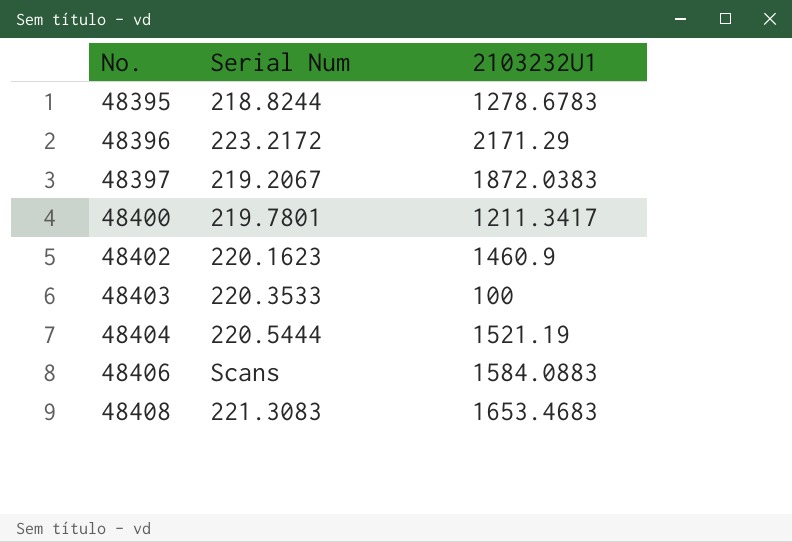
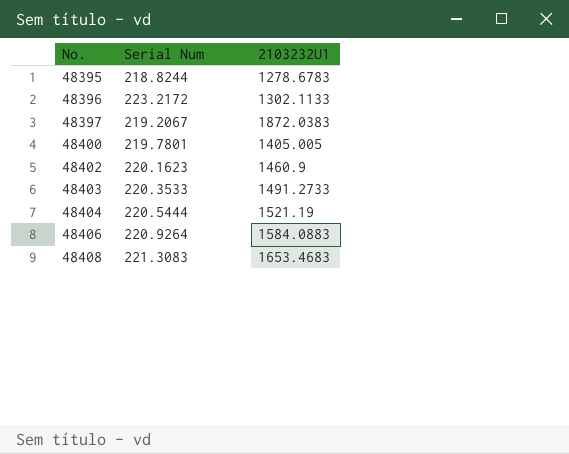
48396 | 2103232U1: 2171.29 -> 1302.1133
48400 | 2103232U1: 1211.3417 -> 1405.005
48403 | 2103232U1: 100 -> 1491.2733
48406 | Serial Num: Scans -> 220.9264

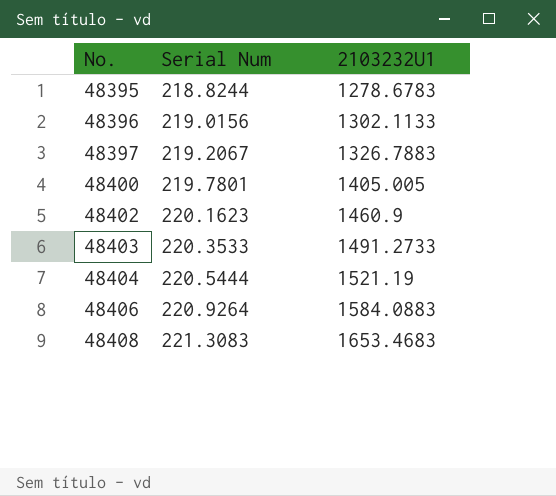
48396 | Serial Num: 223.2172 -> 219.0156
48397 | 2103232U1: 1872.0383 -> 1326.7883

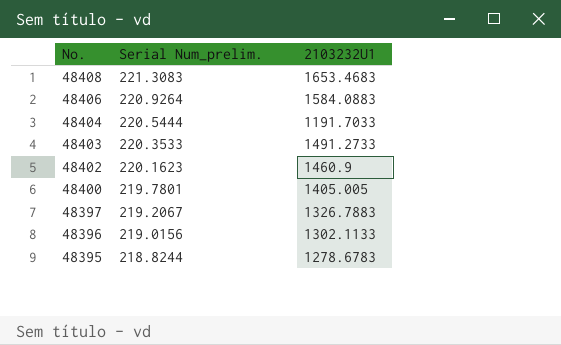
row order: No. ascending -> No. descending
column name: Serial Num -> Serial Num_prelim.
48404 | 2103232U1: 1521.19 -> 1191.7033

